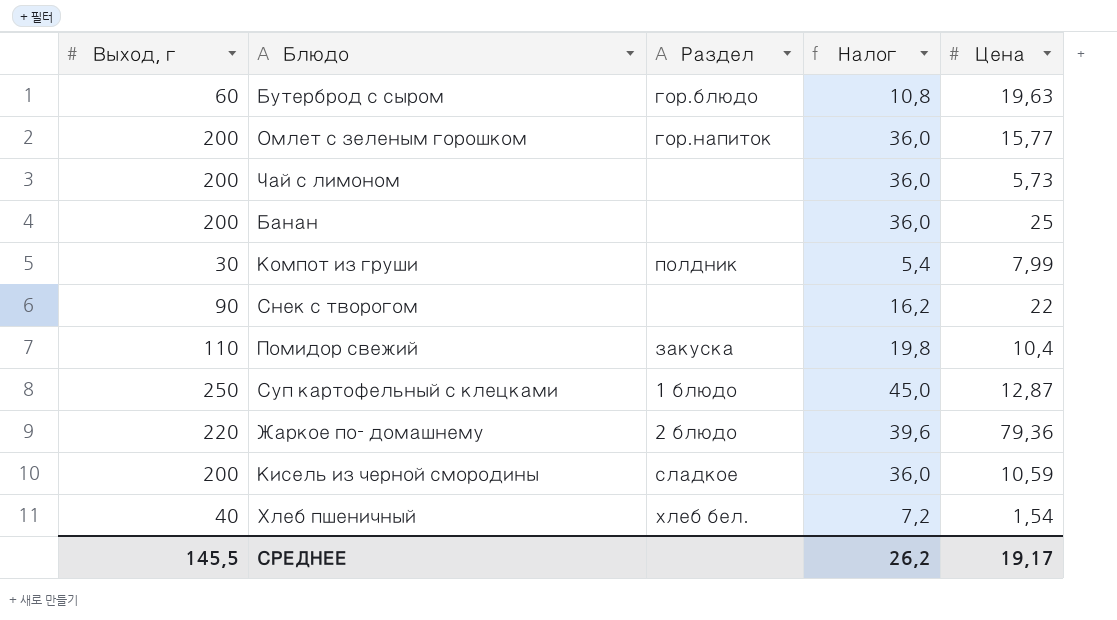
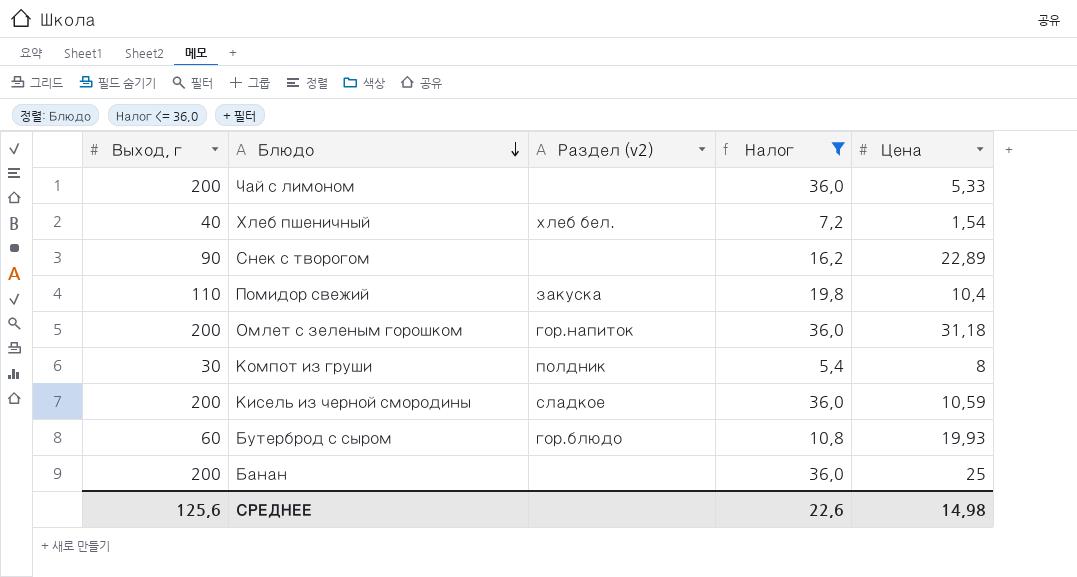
filter: none -> Налог <= 36,0
row order: none -> Блюдо descending
column name: Раздел -> Раздел (v2)
Чай с лимоном | Цена: 5,73 -> 5,33
Снек с творогом | Цена: 22 -> 22,89
Омлет с зеленым горошком | Цена: 15,77 -> 31,18
Компот из груши | Цена: 7,99 -> 8
Бутерброд с сыром | Цена: 19,63 -> 19,93
СРЕДНЕЕ | Выход, г: 145,5 -> 125,6
СРЕДНЕЕ | Налог: 26,2 -> 22,6
СРЕДНЕЕ | Цена: 19,17 -> 14,98

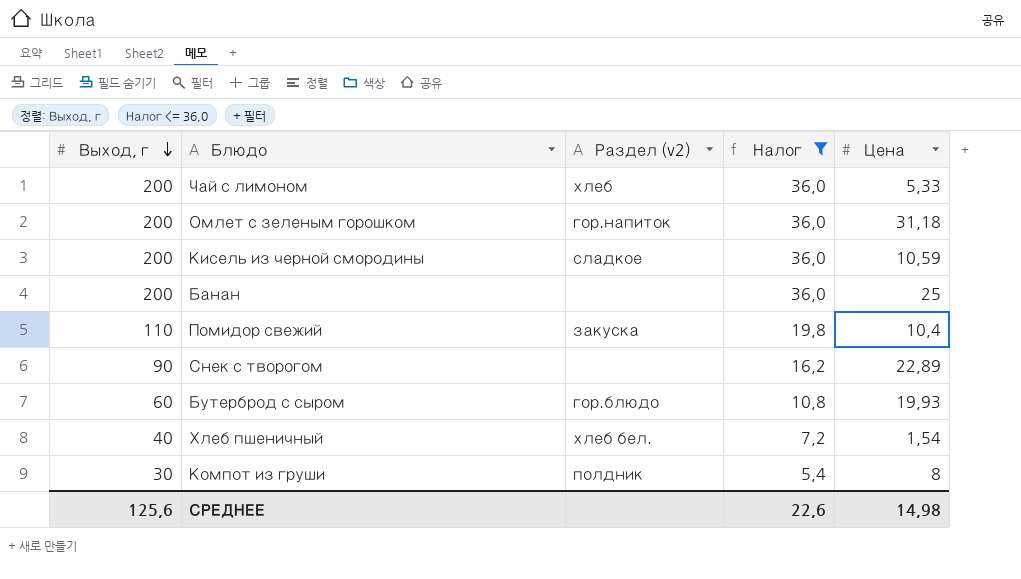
row order: Блюдо descending -> Выход, г descending
Чай с лимоном | Раздел (v2): none -> хлеб

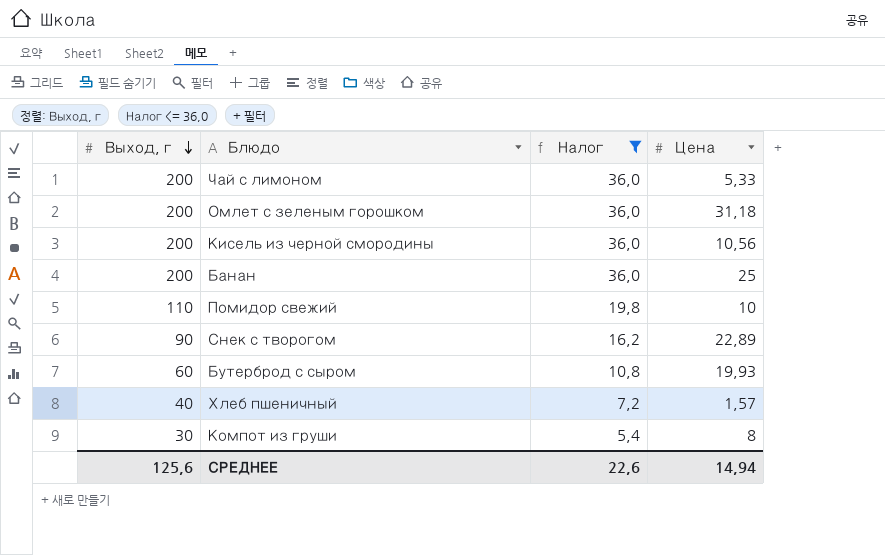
column Раздел (v2) | position: 3 -> none
Кисель из черной смородины | Цена: 10,59 -> 10,56
Помидор свежий | Цена: 10,4 -> 10
Хлеб пшеничный | Цена: 1,54 -> 1,57
СРЕДНЕЕ | Цена: 14,98 -> 14,94

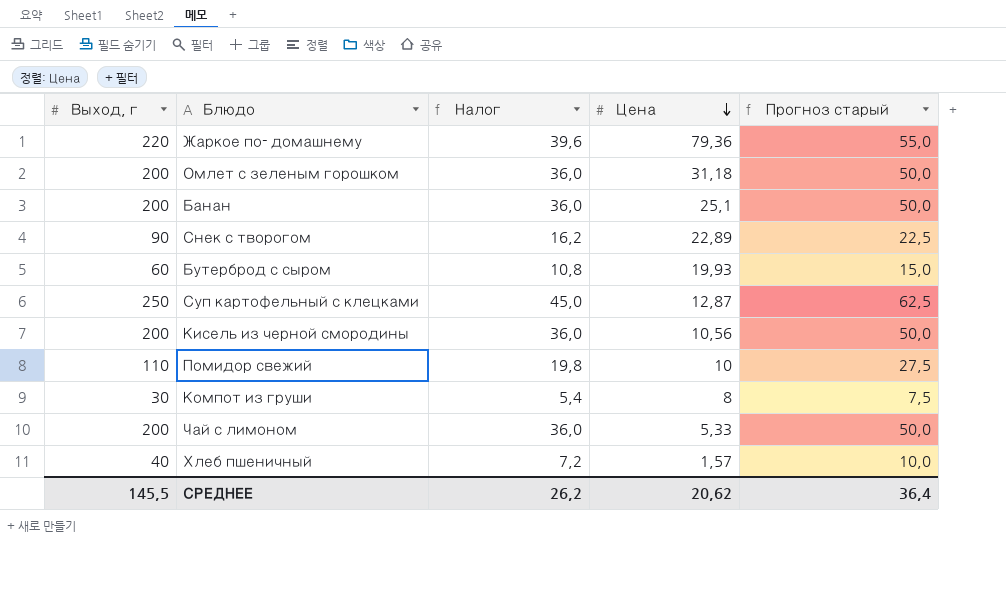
filter: Налог <= 36,0 -> none
row order: Выход, г descending -> Цена descending
column Прогноз старый | formula: none -> [Выход, г] * 0,25
Банан | Цена: 25 -> 25,1
СРЕДНЕЕ | Выход, г: 125,6 -> 145,5
СРЕДНЕЕ | Налог: 22,6 -> 26,2
СРЕДНЕЕ | Цена: 14,94 -> 20,62

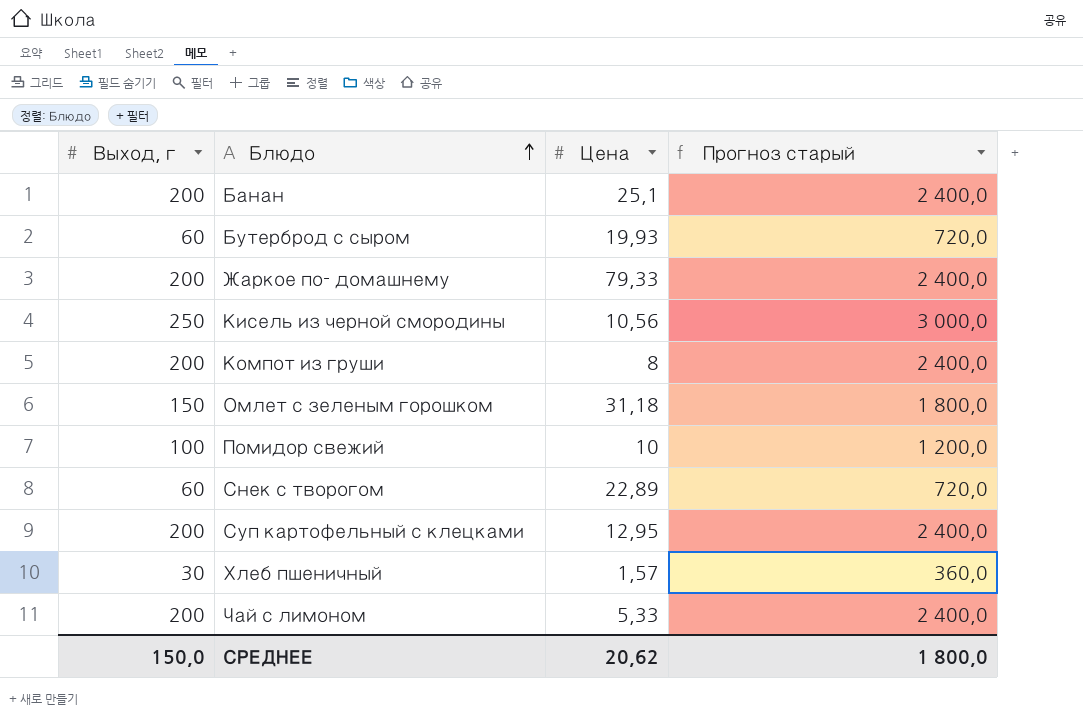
row order: Цена descending -> Блюдо ascending
column Налог | formula: [Выход, г] * 0,18 -> none
column Прогноз старый | formula: [Выход, г] * 0,25 -> [Выход, г] * 12
Жаркое по- домашнему | Выход, г: 220 -> 200
Жаркое по- домашнему | Цена: 79,36 -> 79,33
Кисель из черной смородины | Выход, г: 200 -> 250
Компот из груши | Выход, г: 30 -> 200
Омлет с зеленым горошком | Выход, г: 200 -> 150
Помидор свежий | Выход, г: 110 -> 100
Снек с творогом | Выход, г: 90 -> 60
Суп картофельный с клецками | Выход, г: 250 -> 200
Суп картофельный с клецками | Цена: 12,87 -> 12,95
Хлеб пшеничный | Выход, г: 40 -> 30
СРЕДНЕЕ | Выход, г: 145,5 -> 150,0
СРЕДНЕЕ | Прогноз старый: 36,4 -> 1 800,0

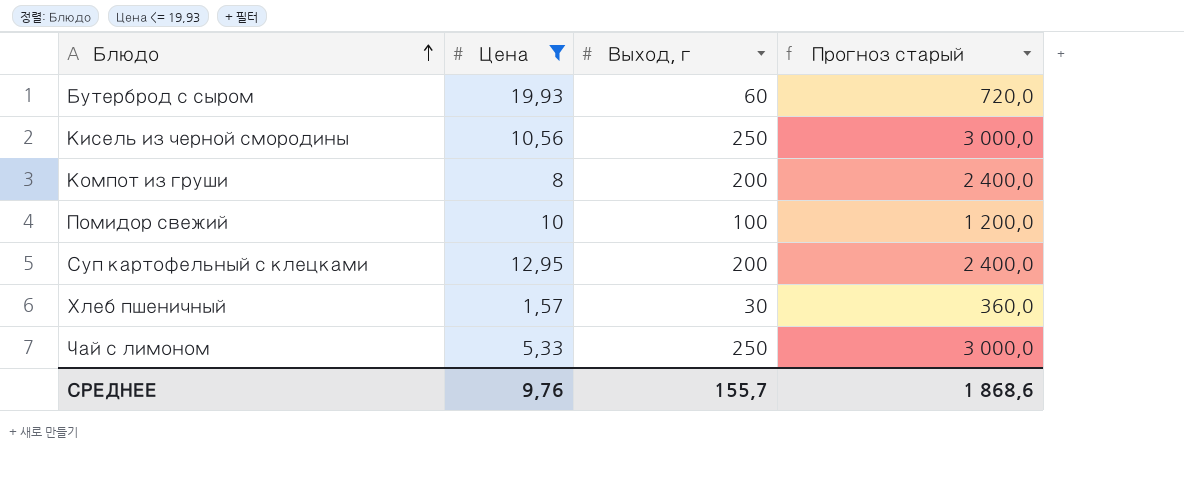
filter: none -> Цена <= 19,93
column Выход, г | position: 1 -> 3
Чай с лимоном | Выход, г: 200 -> 250
Чай с лимоном | Прогноз старый: 2 400,0 -> 3 000,0
СРЕДНЕЕ | Цена: 20,62 -> 9,76
СРЕДНЕЕ | Выход, г: 150,0 -> 155,7
СРЕДНЕЕ | Прогноз старый: 1 800,0 -> 1 868,6

